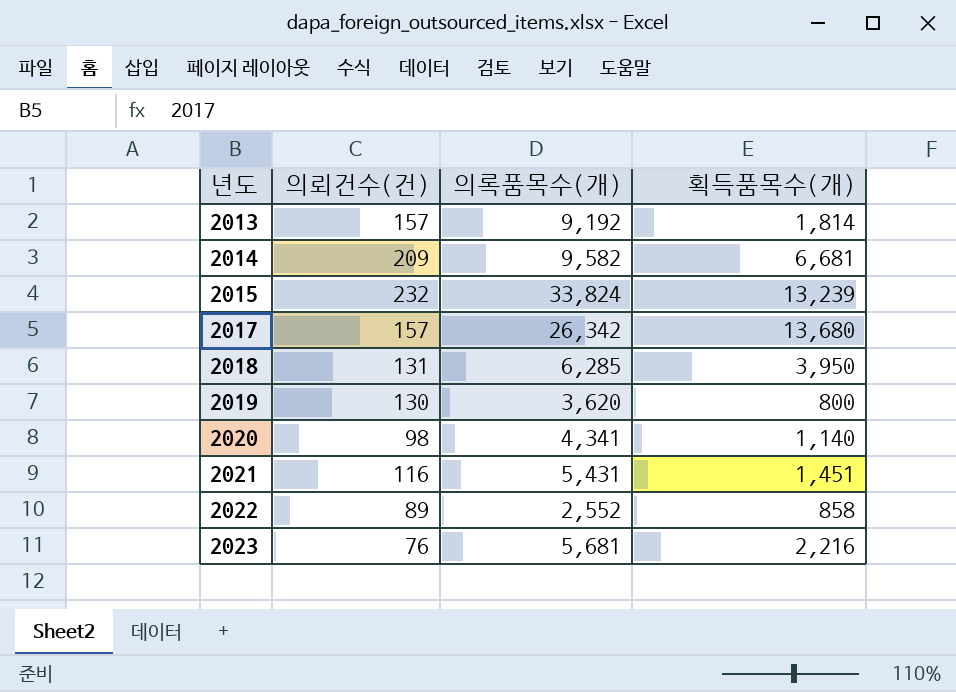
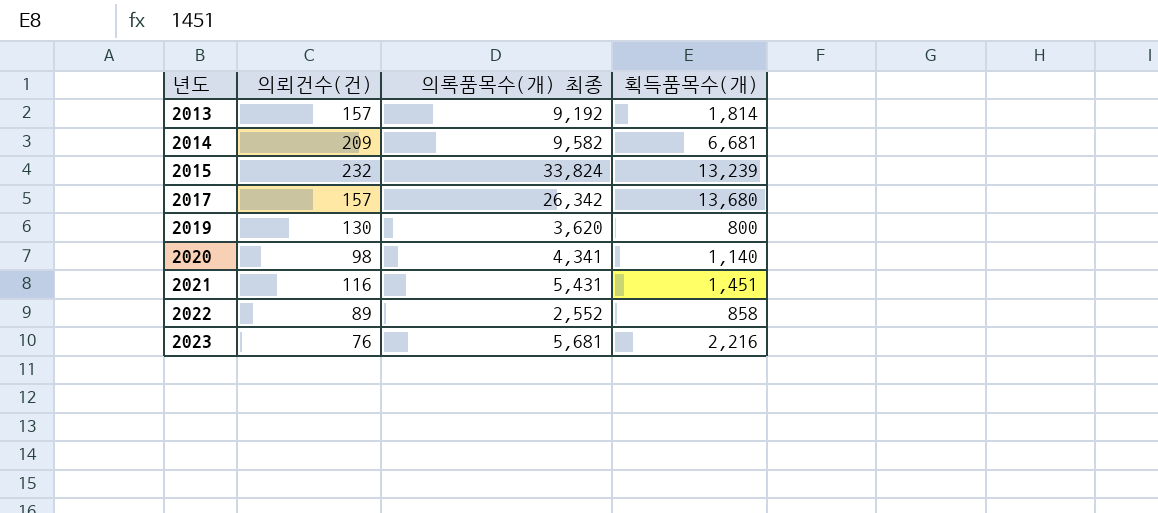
column name: 의록품목수(개) -> 의록품목수(개) 최종
row 2018: 131 | 6,285 | 3,950 -> none

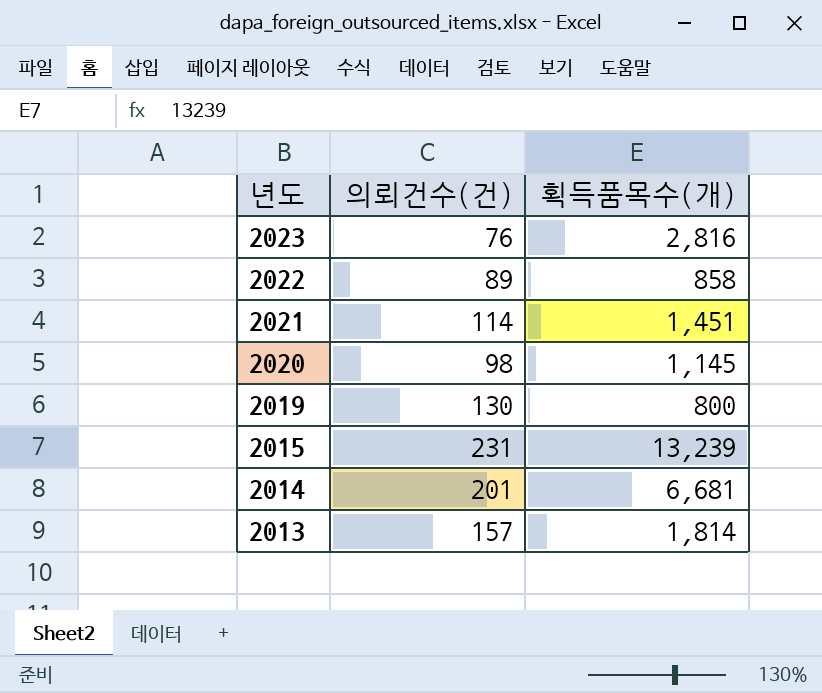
row order: 년도 ascending -> 년도 descending
column 의록품목수(개) 최종 | position: 3 -> none
row 2017: 157 | 26,342 | 13,680 -> none
2023 | 획득품목수(개): 2,216 -> 2,816
2021 | 의뢰건수(건): 116 -> 114
2020 | 획득품목수(개): 1,140 -> 1,145
2015 | 의뢰건수(건): 232 -> 231
2014 | 의뢰건수(건): 209 -> 201

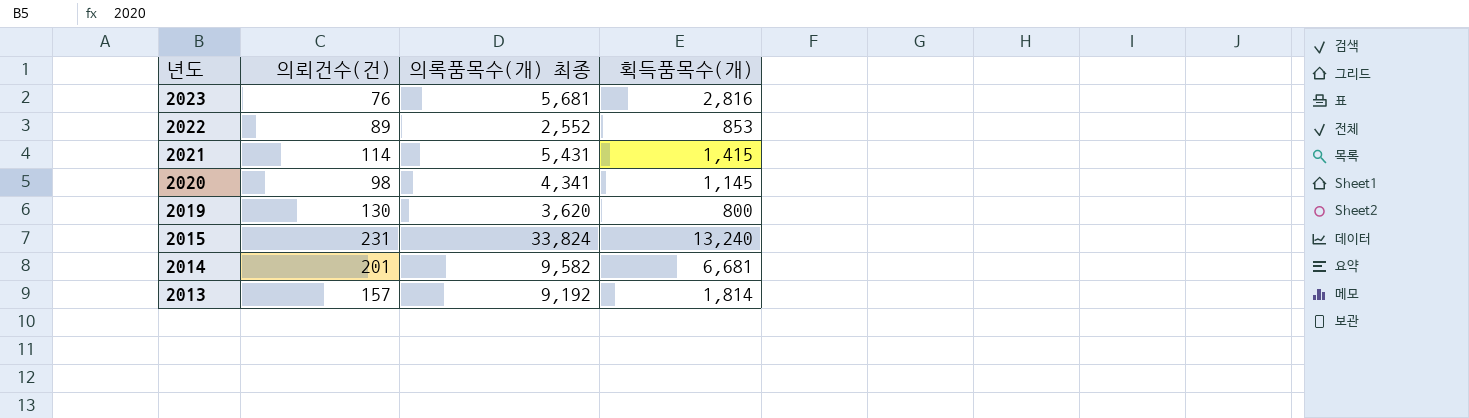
column 의록품목수(개) 최종 | position: none -> 3
2022 | 획득품목수(개): 858 -> 853
2021 | 획득품목수(개): 1,451 -> 1,415
2015 | 획득품목수(개): 13,239 -> 13,240

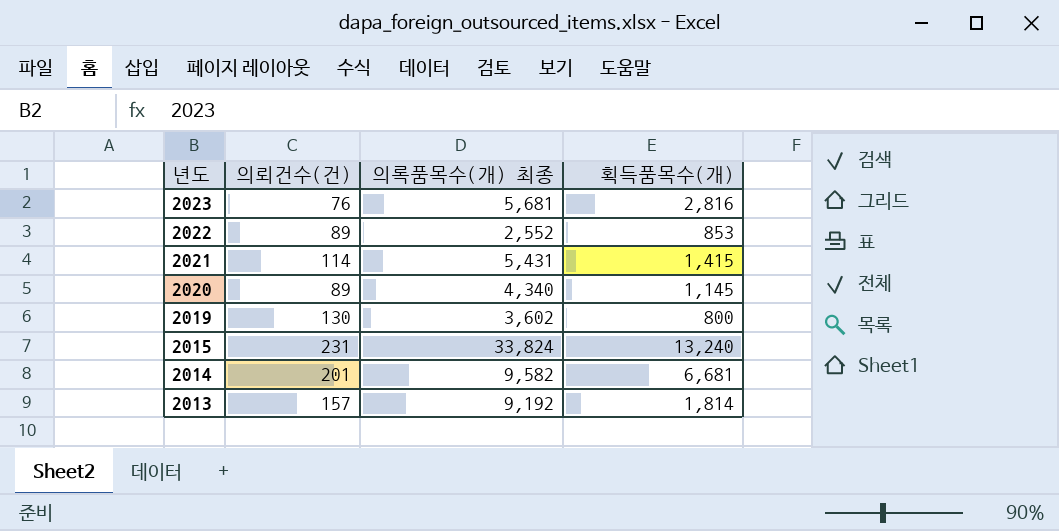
2020 | 의뢰건수(건): 98 -> 89
2020 | 의록품목수(개) 최종: 4,341 -> 4,340
2019 | 의록품목수(개) 최종: 3,620 -> 3,602

